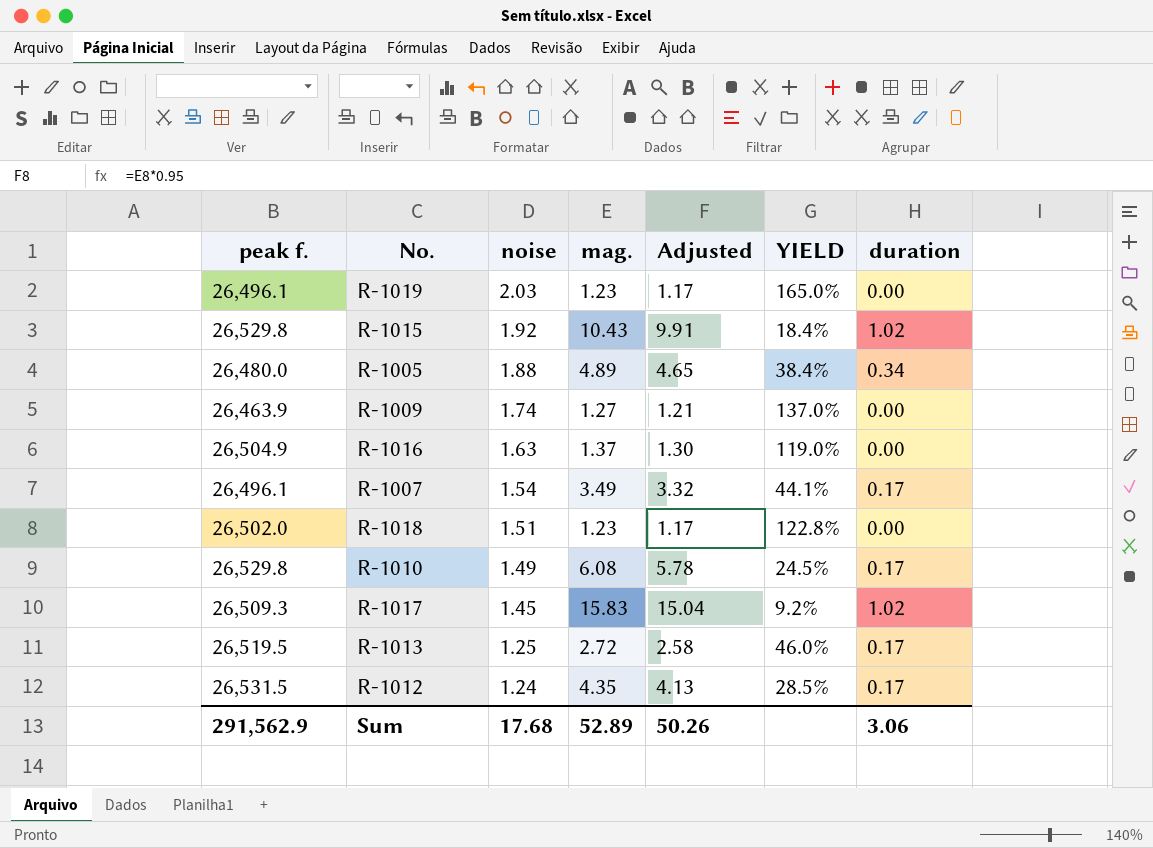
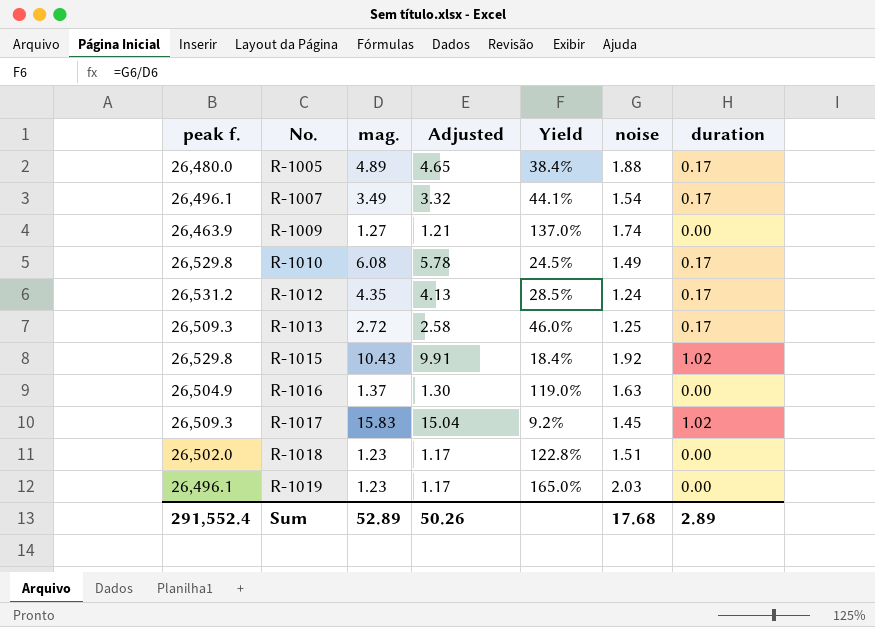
row order: noise descending -> No. ascending
column name: YIELD -> Yield
column noise | position: 3 -> 6
R-1005 | duration: 0.34 -> 0.17
R-1012 | peak f.: 26,531.5 -> 26,531.2
R-1013 | peak f.: 26,519.5 -> 26,509.3
Sum | peak f.: 291,562.9 -> 291,552.4
Sum | duration: 3.06 -> 2.89

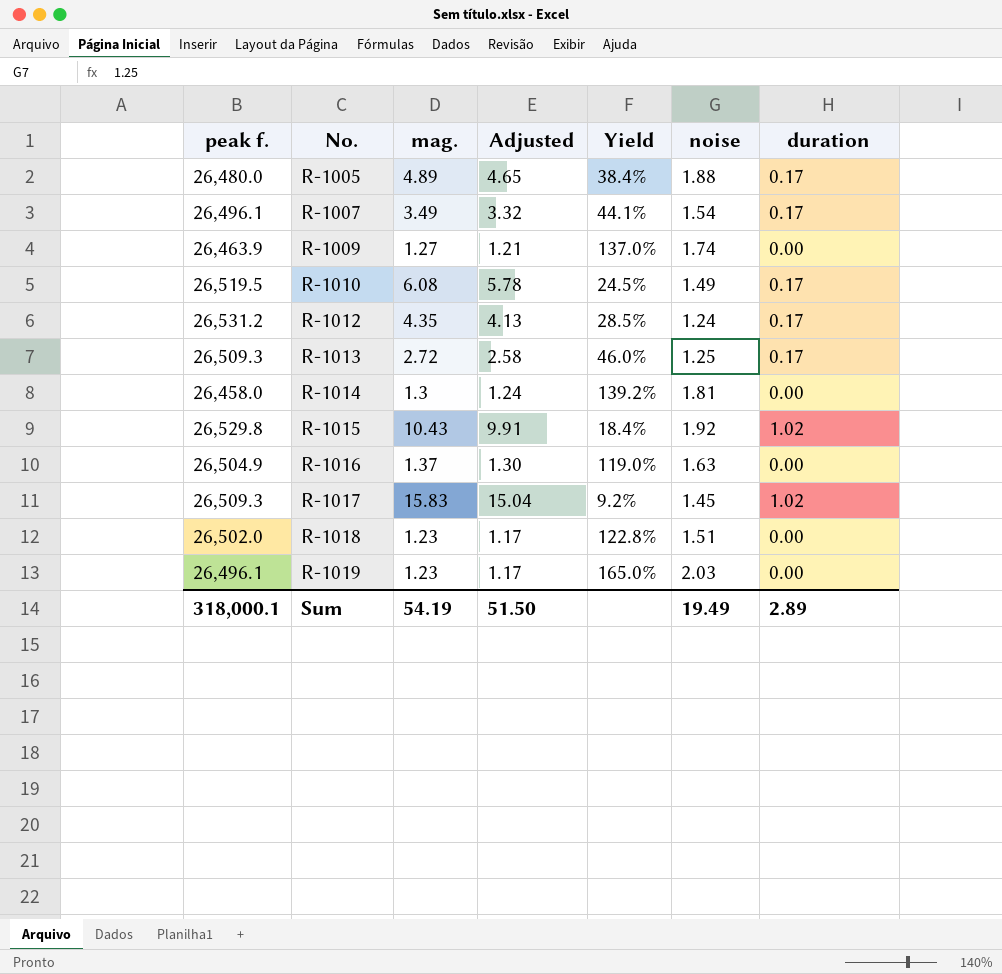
R-1010 | peak f.: 26,529.8 -> 26,519.5
row R-1014: none -> 26,458.0 | 1.3 | 1.24 | 139.2% | 1.81 | 0.00
Sum | peak f.: 291,552.4 -> 318,000.1
Sum | mag.: 52.89 -> 54.19
Sum | Adjusted: 50.26 -> 51.50
Sum | noise: 17.68 -> 19.49

